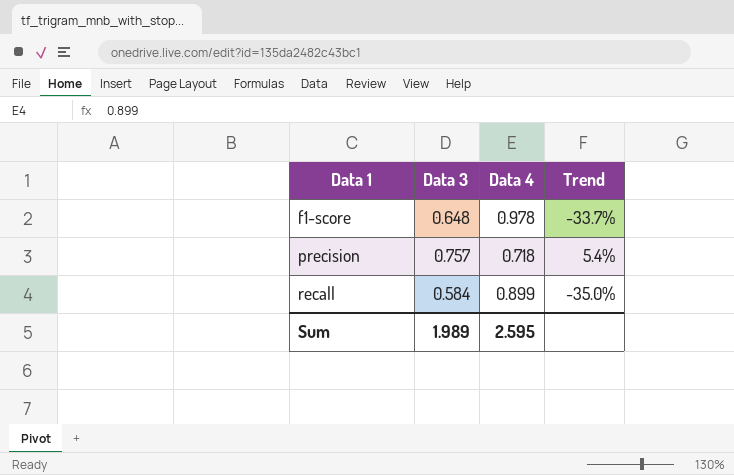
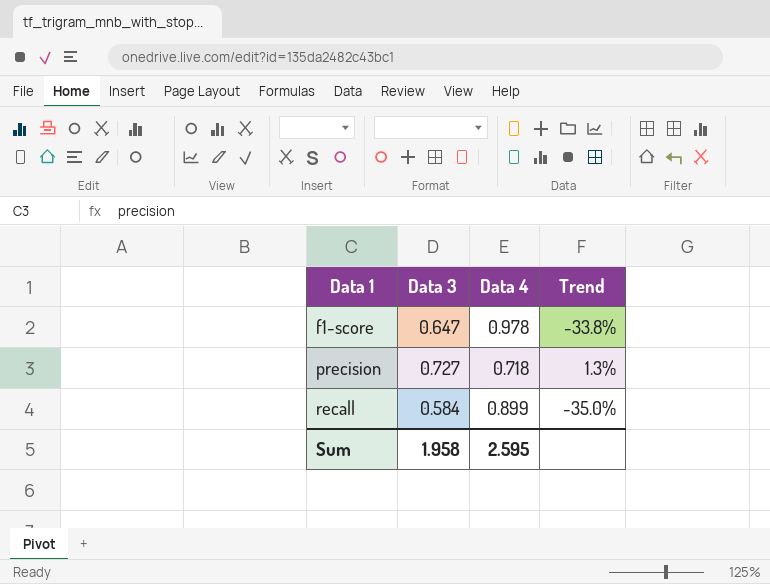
f1-score | Data 3: 0.648 -> 0.647
f1-score | Trend: -33.7% -> -33.8%
precision | Data 3: 0.757 -> 0.727
precision | Trend: 5.4% -> 1.3%
Sum | Data 3: 1.989 -> 1.958

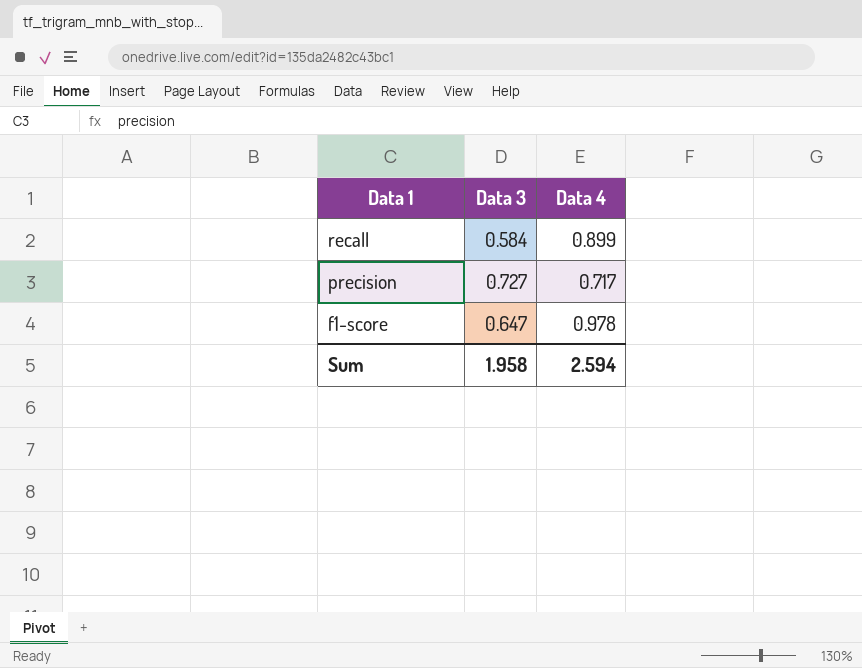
row order: Data 1 ascending -> Data 1 descending
column Trend | formula: ([Data 3] - [Data 4]) / [Data 4] -> none
precision | Data 4: 0.718 -> 0.717
Sum | Data 4: 2.595 -> 2.594

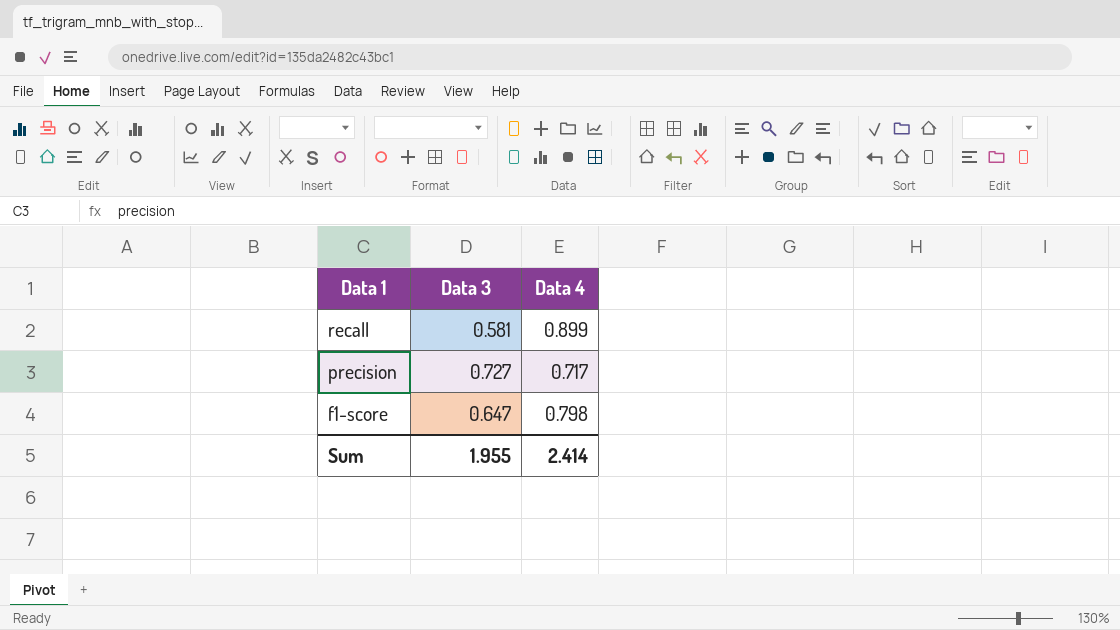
recall | Data 3: 0.584 -> 0.581
f1-score | Data 4: 0.978 -> 0.798
Sum | Data 3: 1.958 -> 1.955
Sum | Data 4: 2.594 -> 2.414

